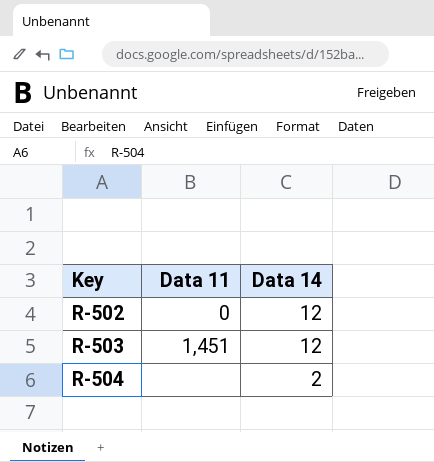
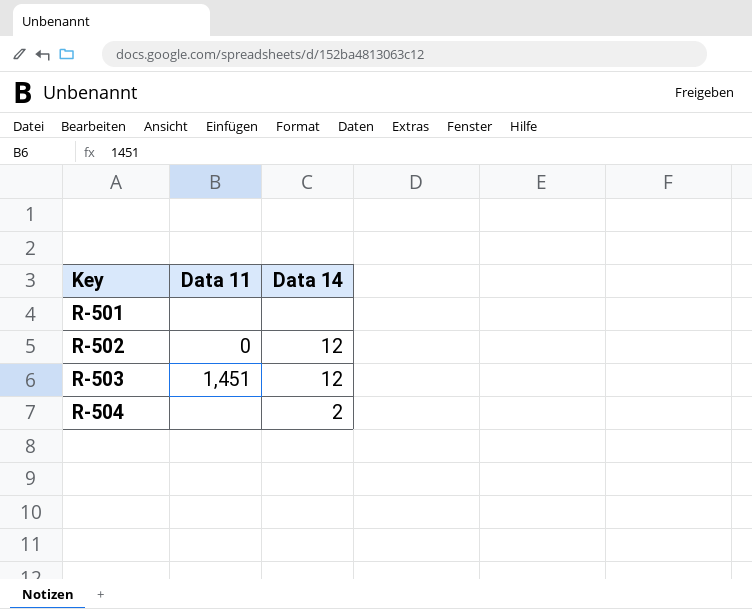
row R-501: none -> none | none

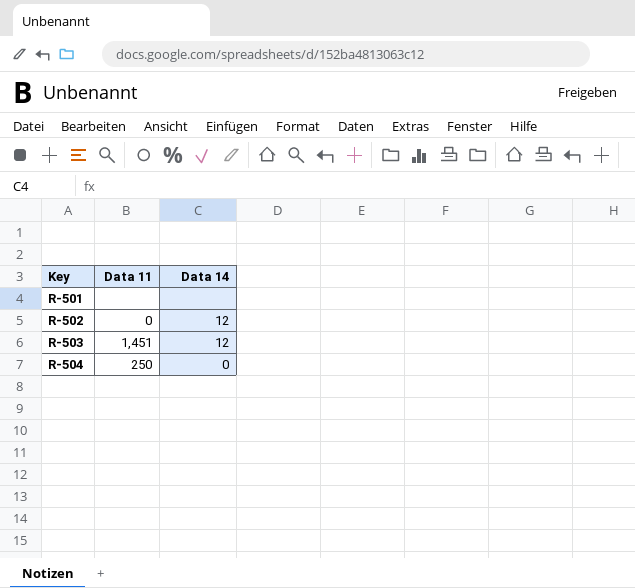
R-504 | Data 11: none -> 250
R-504 | Data 14: 2 -> 0

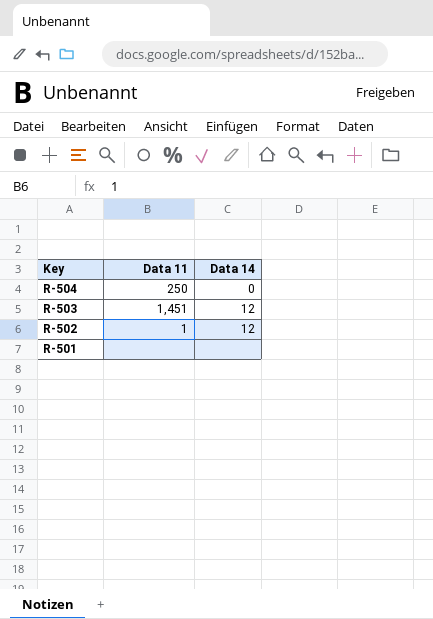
row order: Key ascending -> Key descending
R-502 | Data 11: 0 -> 1

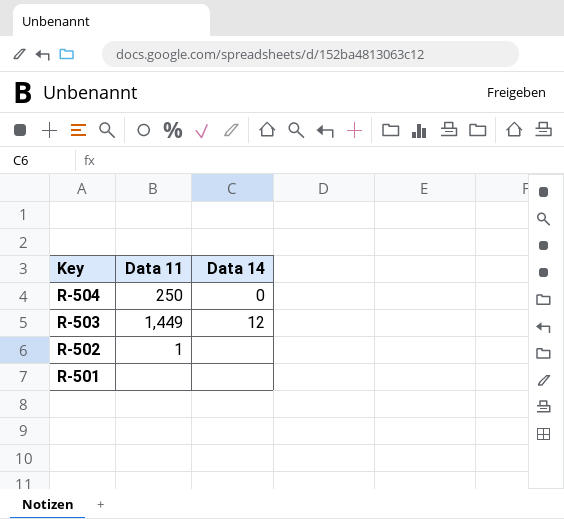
R-503 | Data 11: 1,451 -> 1,449
R-502 | Data 14: 12 -> none

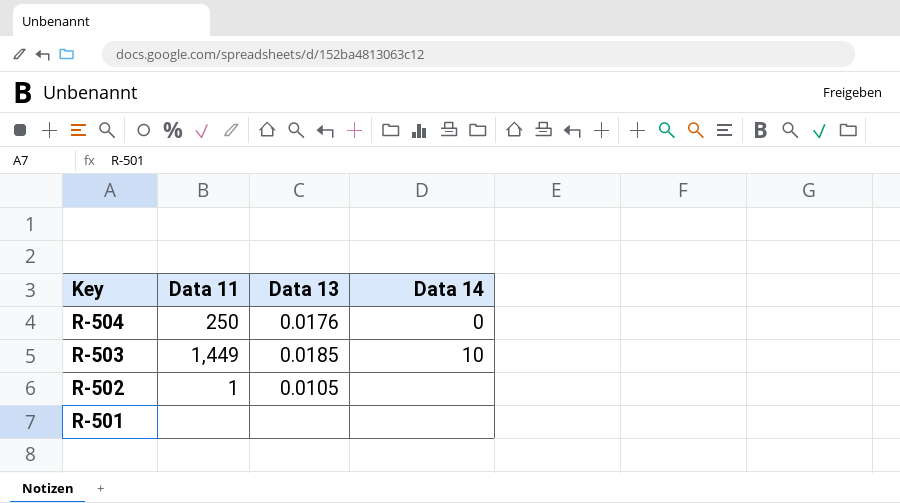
column Data 13 | position: none -> 3
R-503 | Data 14: 12 -> 10

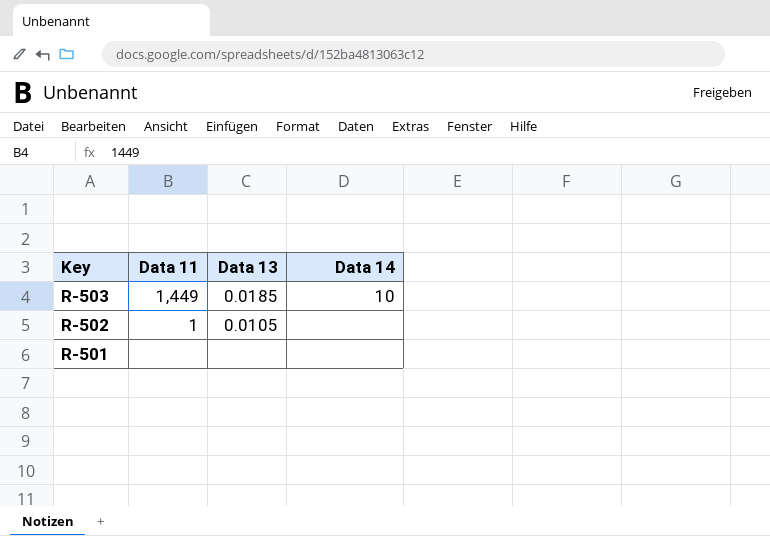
row R-504: 250 | 0.0176 | 0 -> none

